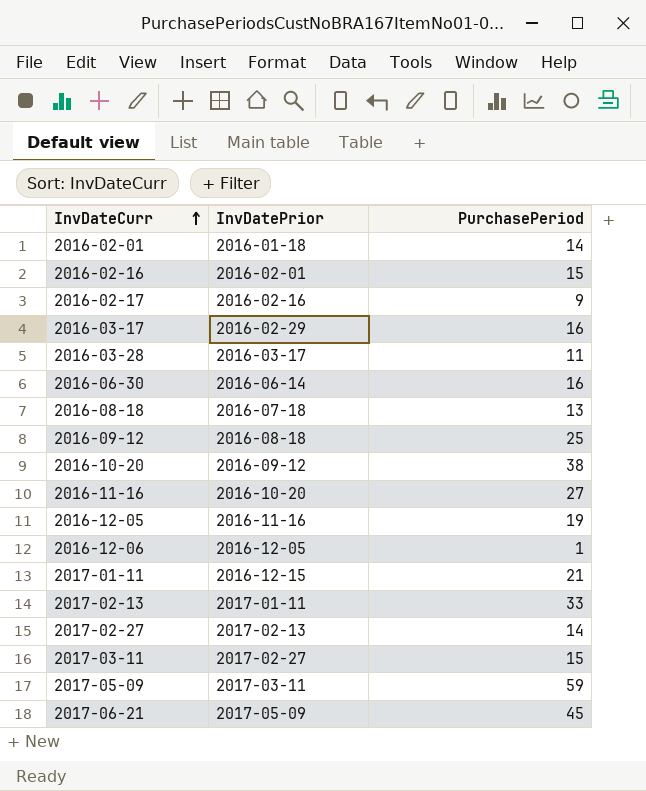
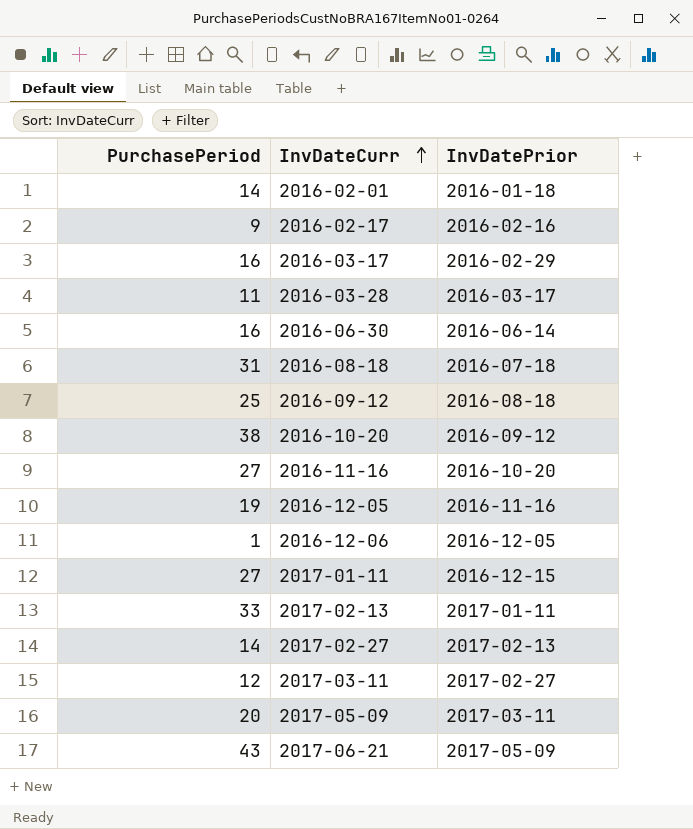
column PurchasePeriod | position: 3 -> 1
row 2016-02-16: 2016-02-01 | 15 -> none
2016-08-18 | PurchasePeriod: 13 -> 31
2017-01-11 | PurchasePeriod: 21 -> 27
2017-03-11 | PurchasePeriod: 15 -> 12
2017-05-09 | PurchasePeriod: 59 -> 20
2017-06-21 | PurchasePeriod: 45 -> 43

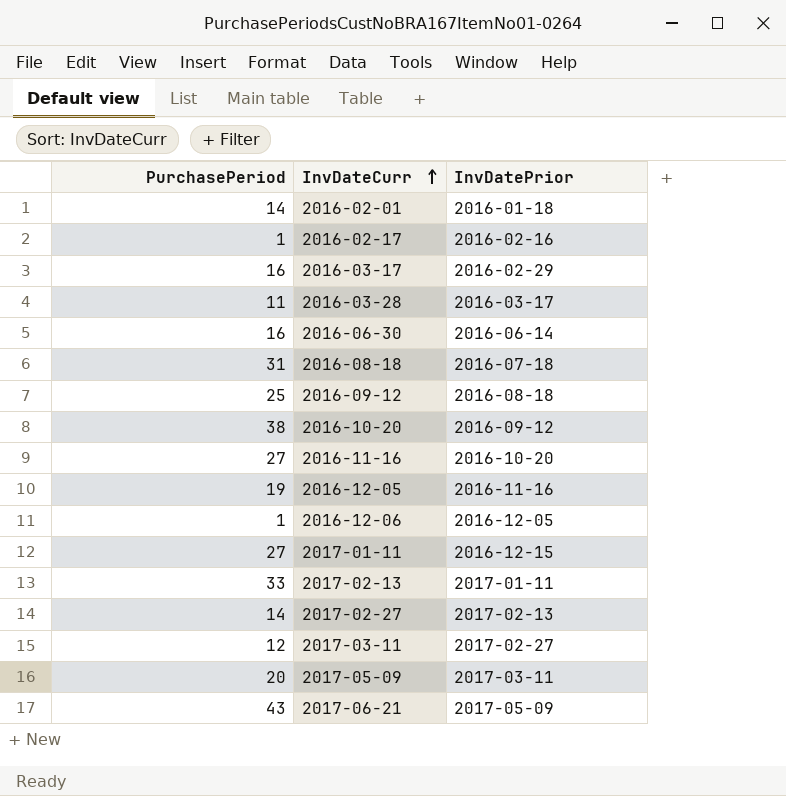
2016-02-17 | PurchasePeriod: 9 -> 1

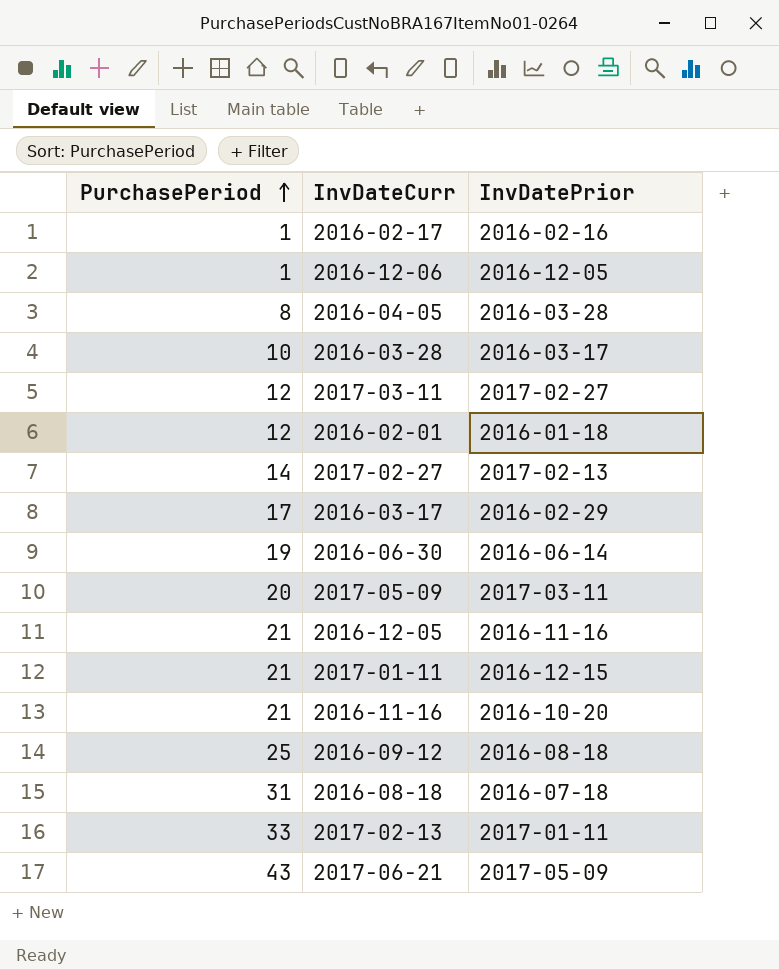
row order: InvDateCurr ascending -> PurchasePeriod ascending
row 2016-10-20: 38 | 2016-09-12 -> none
row 2016-04-05: none -> 8 | 2016-03-28
2016-03-28 | PurchasePeriod: 11 -> 10
2016-02-01 | PurchasePeriod: 14 -> 12
2016-03-17 | PurchasePeriod: 16 -> 17
2016-06-30 | PurchasePeriod: 16 -> 19
2016-12-05 | PurchasePeriod: 19 -> 21
2017-01-11 | PurchasePeriod: 27 -> 21
2016-11-16 | PurchasePeriod: 27 -> 21

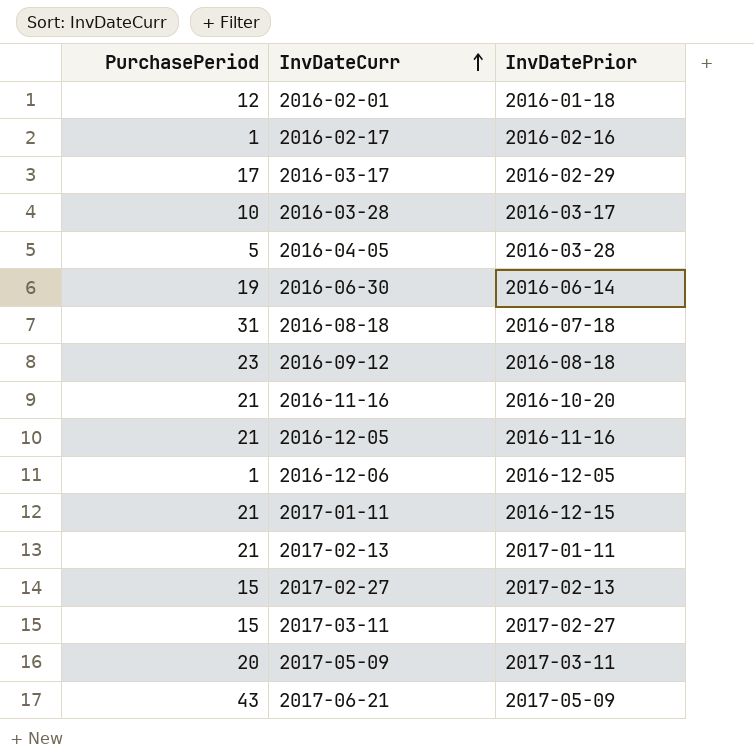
row order: PurchasePeriod ascending -> InvDateCurr ascending
2016-04-05 | PurchasePeriod: 8 -> 5
2016-09-12 | PurchasePeriod: 25 -> 23
2017-02-13 | PurchasePeriod: 33 -> 21
2017-02-27 | PurchasePeriod: 14 -> 15
2017-03-11 | PurchasePeriod: 12 -> 15

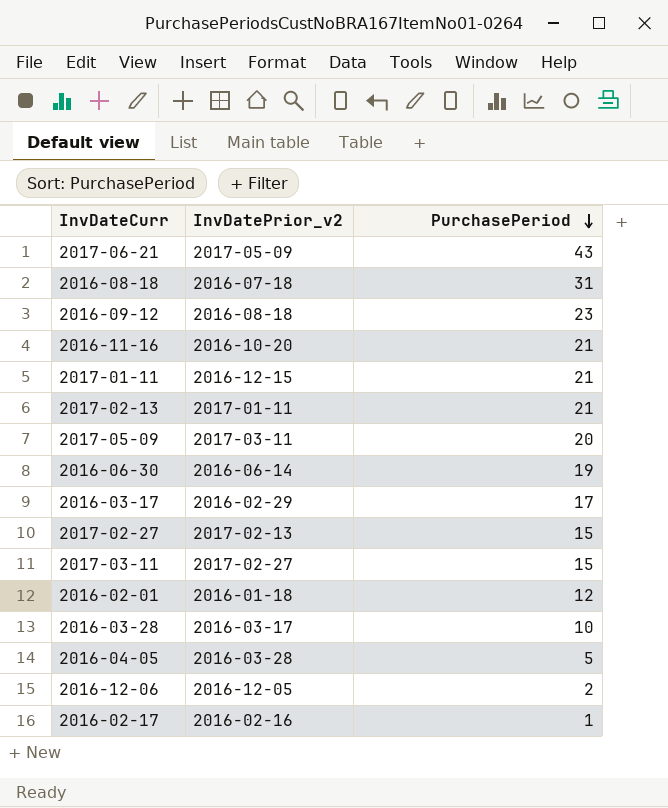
row order: InvDateCurr ascending -> PurchasePeriod descending
column name: InvDatePrior -> InvDatePrior_v2
column PurchasePeriod | position: 1 -> 3
row 2016-12-05: 21 | 2016-11-16 -> none
2016-12-06 | PurchasePeriod: 1 -> 2

